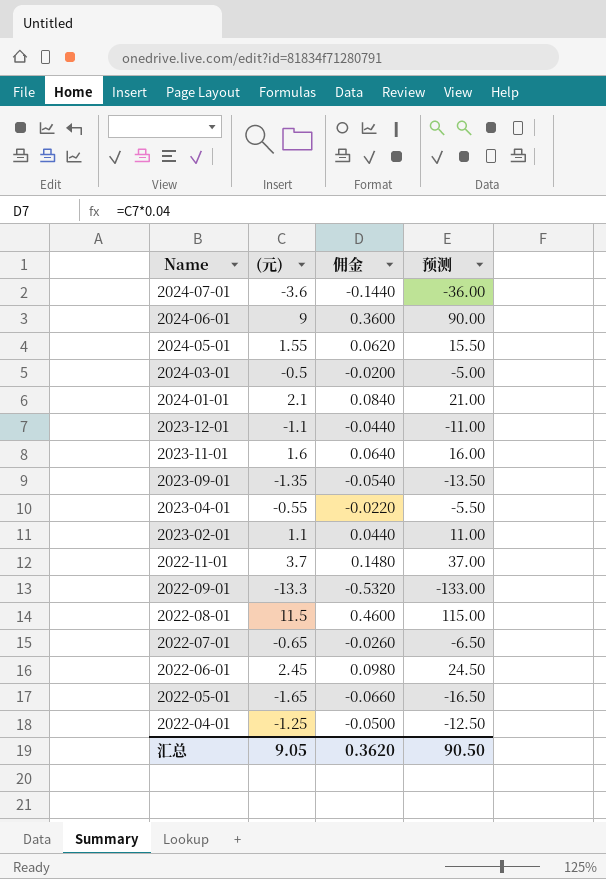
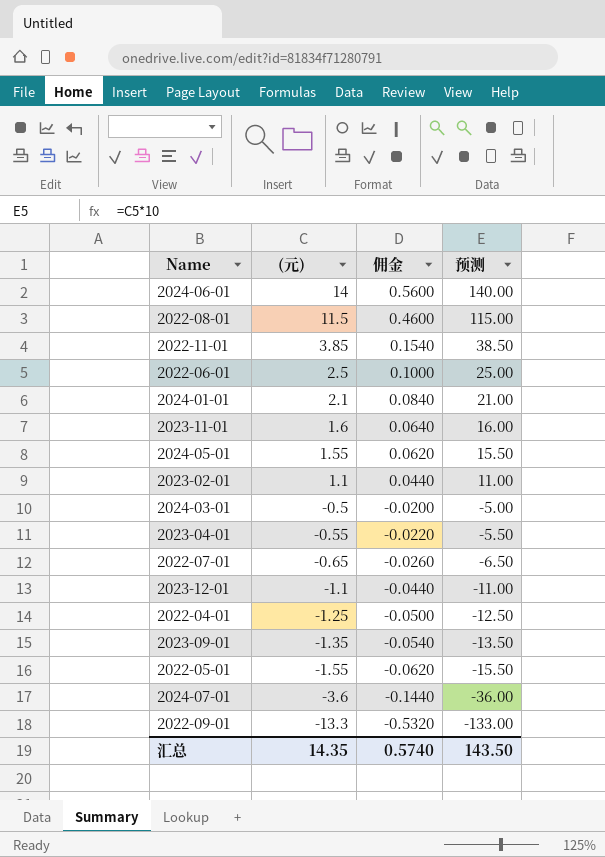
row order: Name descending -> (元) descending
2024-06-01 | (元): 9 -> 14
2024-06-01 | 佣金: 0.3600 -> 0.5600
2024-06-01 | 预测: 90.00 -> 140.00
2022-11-01 | (元): 3.7 -> 3.85
2022-11-01 | 佣金: 0.1480 -> 0.1540
2022-11-01 | 预测: 37.00 -> 38.50
2022-06-01 | (元): 2.45 -> 2.5
2022-06-01 | 佣金: 0.0980 -> 0.1000
2022-06-01 | 预测: 24.50 -> 25.00
2022-05-01 | (元): -1.65 -> -1.55
2022-05-01 | 佣金: -0.0660 -> -0.0620
2022-05-01 | 预测: -16.50 -> -15.50
汇总 | (元): 9.05 -> 14.35
汇总 | 佣金: 0.3620 -> 0.5740
汇总 | 预测: 90.50 -> 143.50

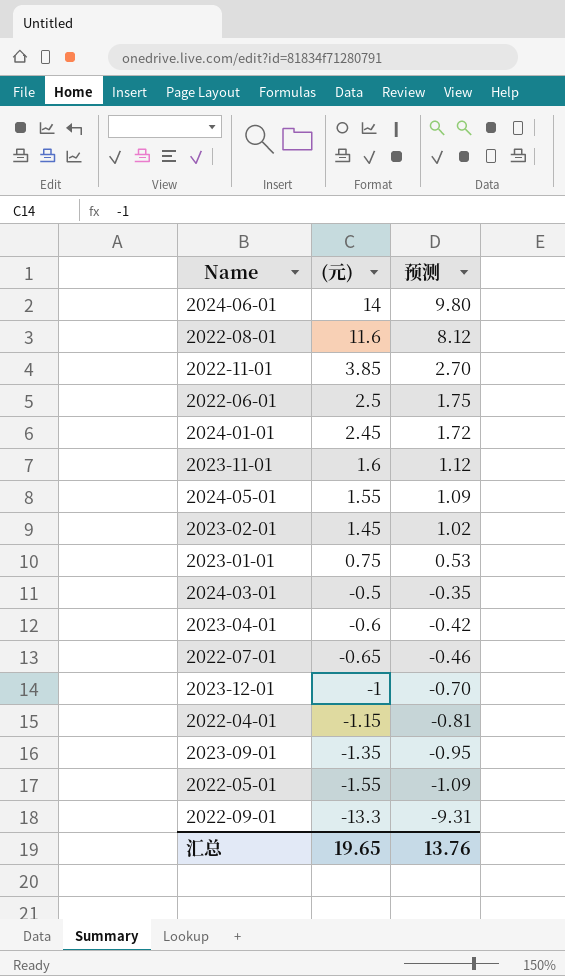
column 佣金 | formula: [(元)] * 0.04 -> none
column 预测 | formula: [(元)] * 10 -> [(元)] * 0.7
row 2024-07-01: -3.6 | -0.1440 | -36.00 -> none
2022-08-01 | (元): 11.5 -> 11.6
2024-01-01 | (元): 2.1 -> 2.45
2023-02-01 | (元): 1.1 -> 1.45
row 2023-01-01: none -> 0.75 | 0.53
2023-04-01 | (元): -0.55 -> -0.6
2023-12-01 | (元): -1.1 -> -1
2022-04-01 | (元): -1.25 -> -1.15
汇总 | (元): 14.35 -> 19.65
汇总 | 预测: 143.50 -> 13.76

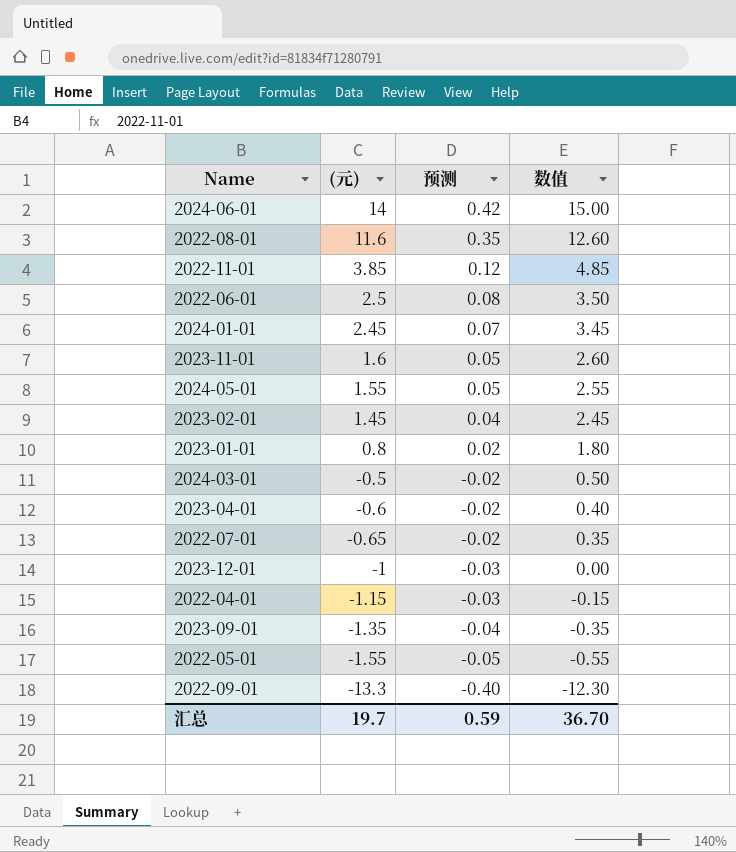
column 预测 | formula: [(元)] * 0.7 -> [(元)] * 0.03
column 数值 | formula: none -> [(元)] + 1
2023-01-01 | (元): 0.75 -> 0.8
汇总 | (元): 19.65 -> 19.7
汇总 | 预测: 13.76 -> 0.59

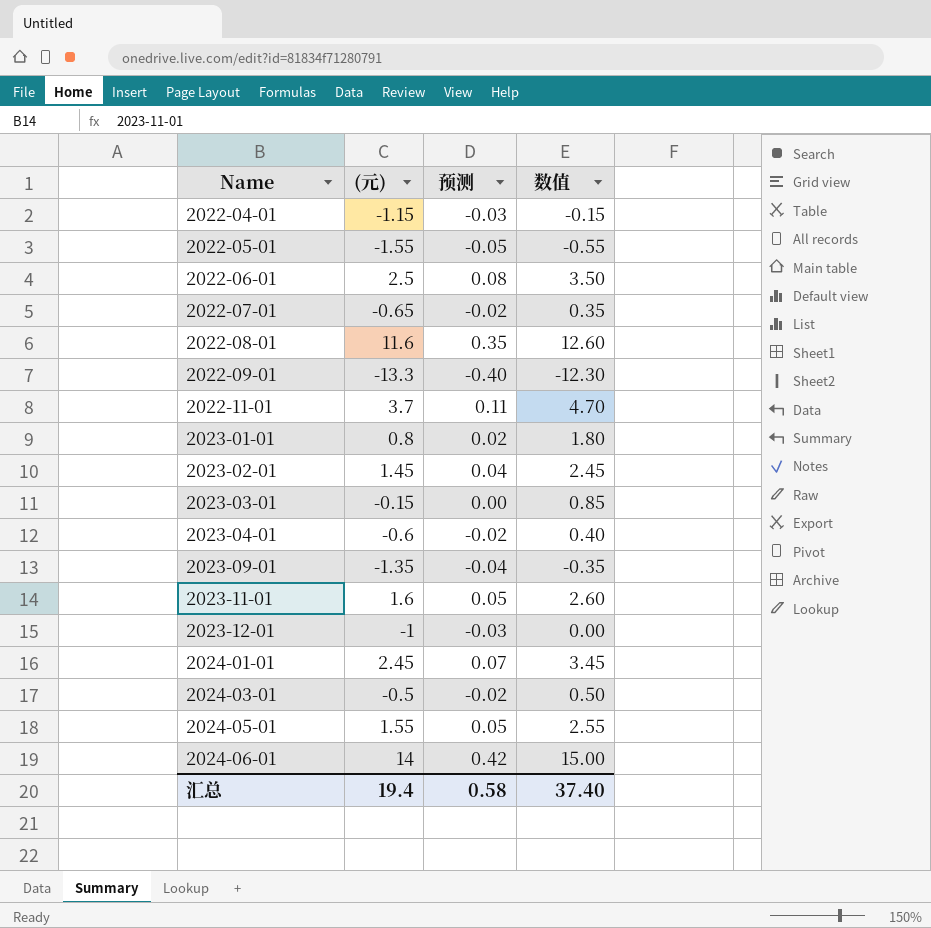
row order: (元) descending -> Name ascending
2022-11-01 | (元): 3.85 -> 3.7
2022-11-01 | 预测: 0.12 -> 0.11
2022-11-01 | 数值: 4.85 -> 4.70
row 2023-03-01: none -> -0.15 | 0.00 | 0.85
汇总 | (元): 19.7 -> 19.4
汇总 | 预测: 0.59 -> 0.58
汇总 | 数值: 36.70 -> 37.40

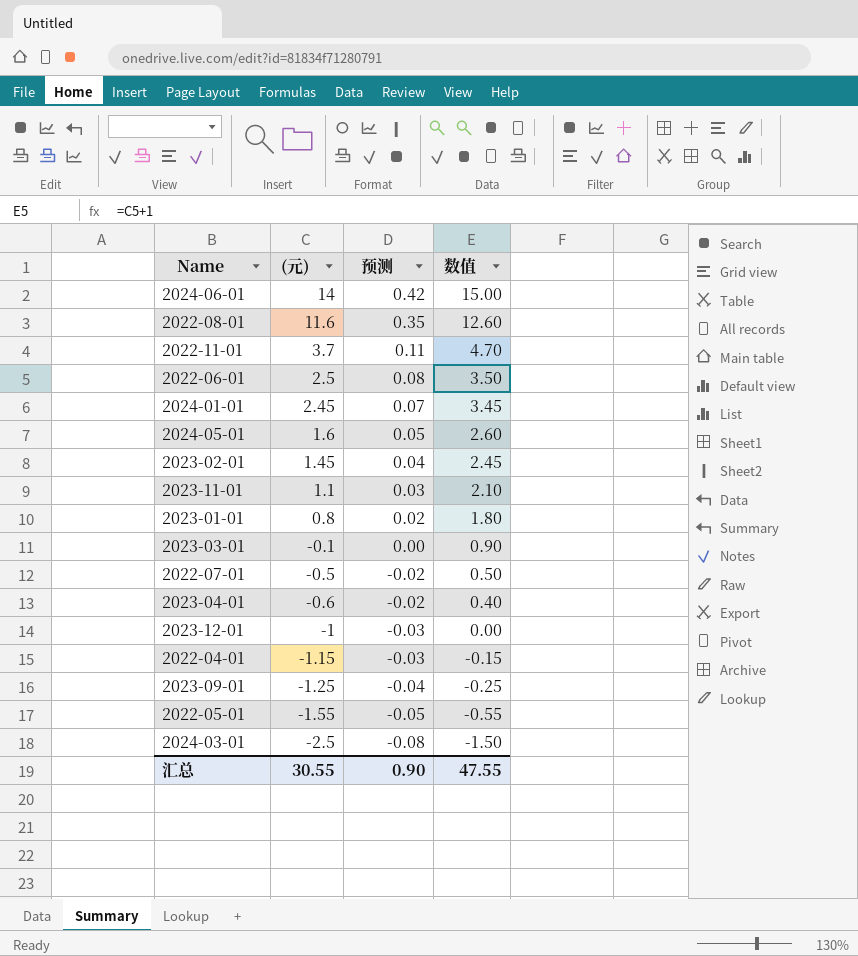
row order: Name ascending -> (元) descending
row 2022-09-01: -13.3 | -0.40 | -12.30 -> none
2024-05-01 | (元): 1.55 -> 1.6
2024-05-01 | 数值: 2.55 -> 2.60
2023-11-01 | (元): 1.6 -> 1.1
2023-11-01 | 预测: 0.05 -> 0.03
2023-11-01 | 数值: 2.60 -> 2.10
2023-03-01 | (元): -0.15 -> -0.1
2023-03-01 | 数值: 0.85 -> 0.90
2022-07-01 | (元): -0.65 -> -0.5
2022-07-01 | 数值: 0.35 -> 0.50
2023-09-01 | (元): -1.35 -> -1.25
2023-09-01 | 数值: -0.35 -> -0.25
2024-03-01 | (元): -0.5 -> -2.5
2024-03-01 | 预测: -0.02 -> -0.08
2024-03-01 | 数值: 0.50 -> -1.50
汇总 | (元): 19.4 -> 30.55
汇总 | 预测: 0.58 -> 0.90
汇总 | 数值: 37.40 -> 47.55

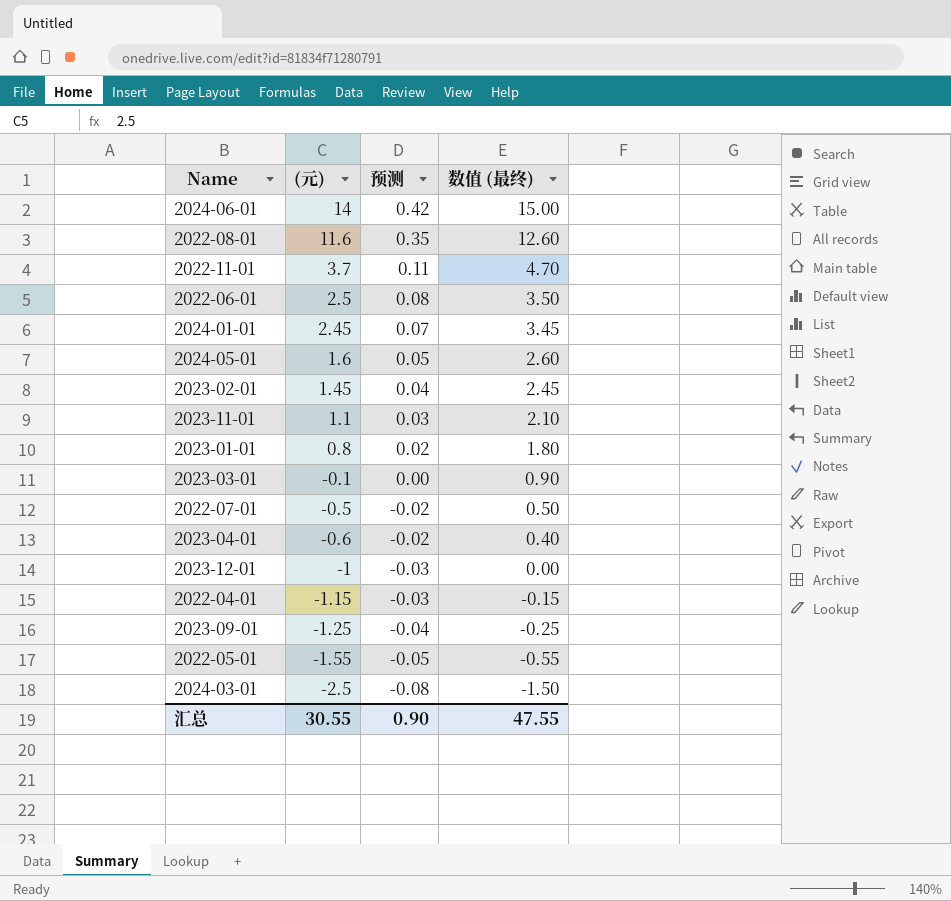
column name: 数值 -> 数值 (最终)

